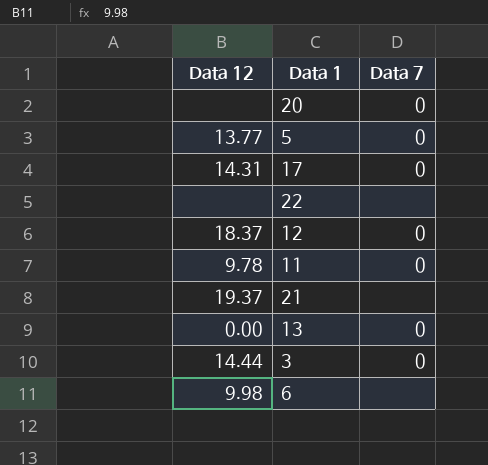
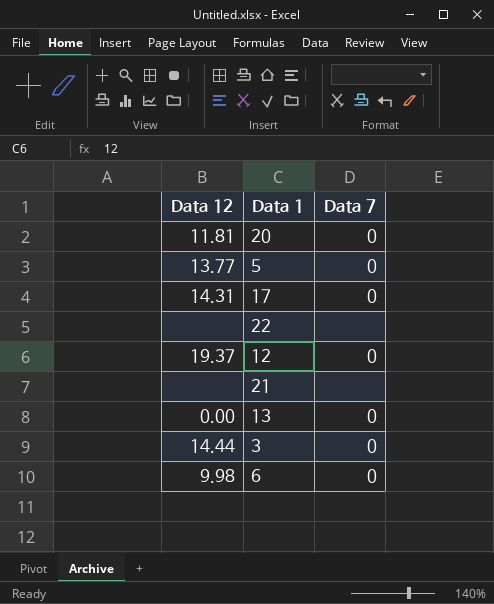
row 11: 9.78 | 0 -> none
20 | Data 12: none -> 11.81
12 | Data 12: 18.37 -> 19.37
21 | Data 12: 19.37 -> none
6 | Data 7: none -> 0

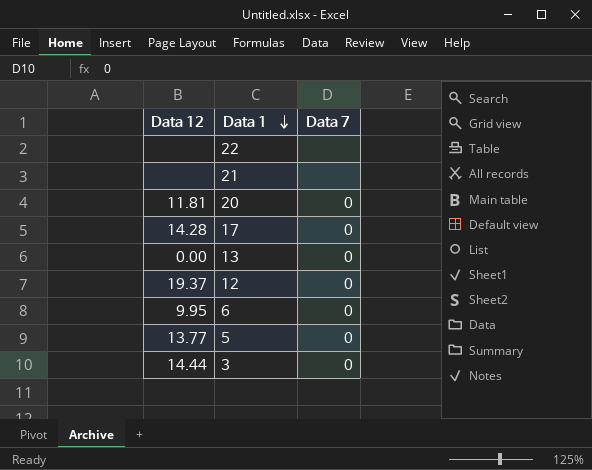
row order: none -> Data 1 descending
17 | Data 12: 14.31 -> 14.28
6 | Data 12: 9.98 -> 9.95

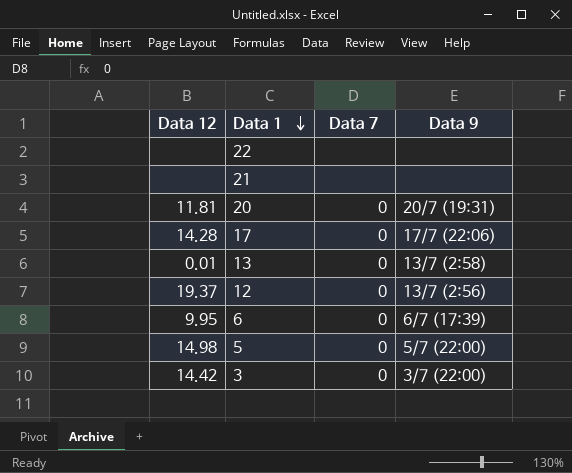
column Data 9 | position: none -> 4
13 | Data 12: 0.00 -> 0.01
5 | Data 12: 13.77 -> 14.98
3 | Data 12: 14.44 -> 14.42

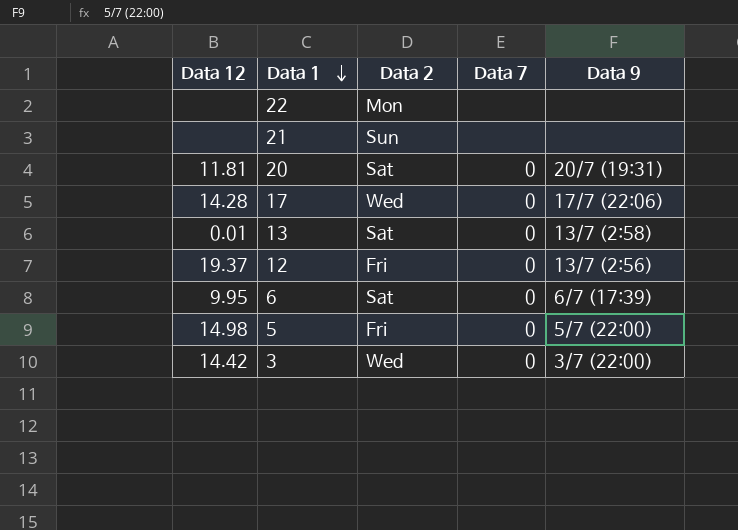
column Data 2 | position: none -> 3

